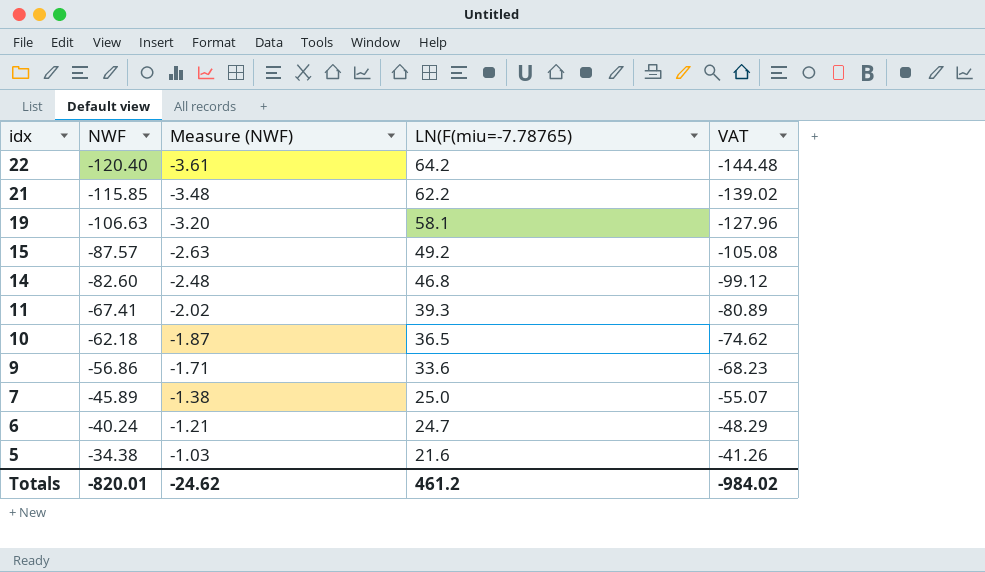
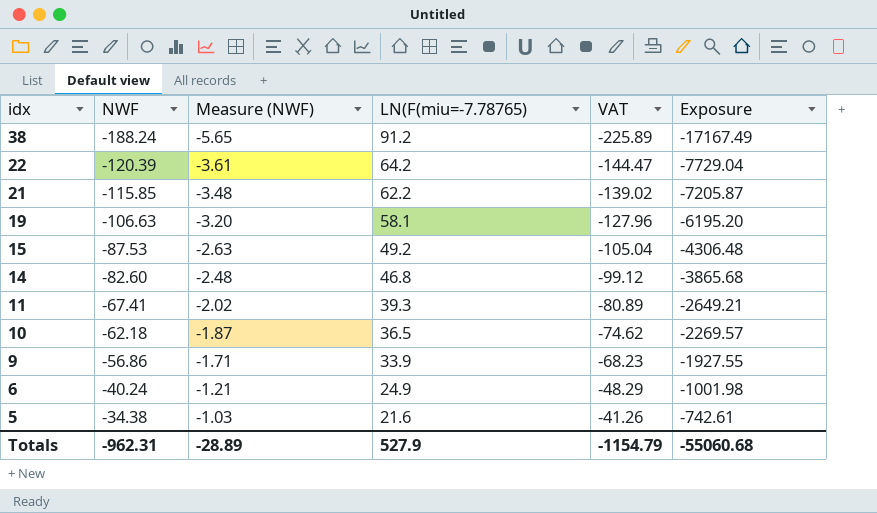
column Exposure | formula: none -> [NWF] * [LN(F(miu=-7.78765)]
row 7: -45.89 | -1.38 | 25.0 | -55.07 -> none
row 38: none -> -188.24 | -5.65 | 91.2 | -225.89 | -17167.49
22 | NWF: -120.40 -> -120.39
22 | VAT: -144.48 -> -144.47
15 | NWF: -87.57 -> -87.53
15 | VAT: -105.08 -> -105.04
9 | LN(F(miu=-7.78765): 33.6 -> 33.9
6 | LN(F(miu=-7.78765): 24.7 -> 24.9
Totals | NWF: -820.01 -> -962.31
Totals | Measure (NWF): -24.62 -> -28.89
Totals | LN(F(miu=-7.78765): 461.2 -> 527.9
Totals | VAT: -984.02 -> -1154.79

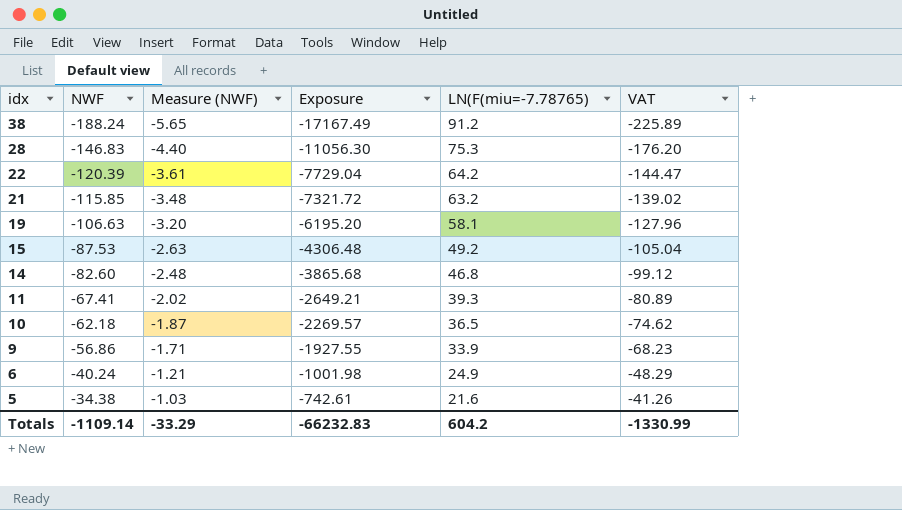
column Exposure | position: 6 -> 4
row 28: none -> -146.83 | -4.40 | -11056.30 | 75.3 | -176.20
21 | Exposure: -7205.87 -> -7321.72
21 | LN(F(miu=-7.78765): 62.2 -> 63.2
Totals | NWF: -962.31 -> -1109.14
Totals | Measure (NWF): -28.89 -> -33.29
Totals | Exposure: -55060.68 -> -66232.83
Totals | LN(F(miu=-7.78765): 527.9 -> 604.2
Totals | VAT: -1154.79 -> -1330.99

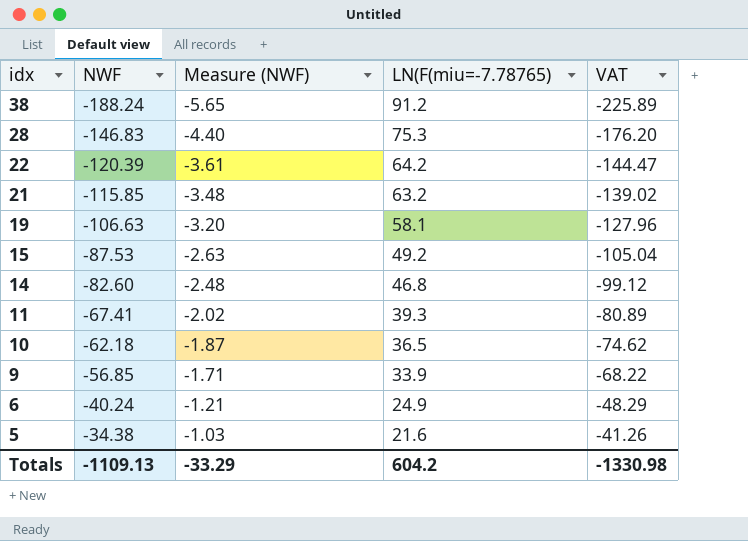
column Exposure | formula: [NWF] * [LN(F(miu=-7.78765)] -> none
9 | NWF: -56.86 -> -56.85
9 | VAT: -68.23 -> -68.22
Totals | NWF: -1109.14 -> -1109.13
Totals | VAT: -1330.99 -> -1330.98

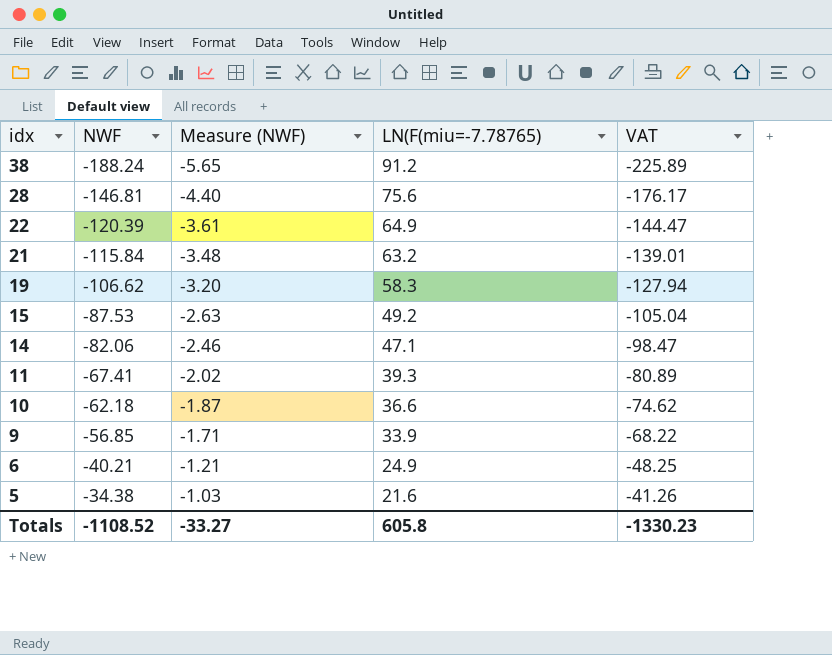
28 | NWF: -146.83 -> -146.81
28 | LN(F(miu=-7.78765): 75.3 -> 75.6
28 | VAT: -176.20 -> -176.17
22 | LN(F(miu=-7.78765): 64.2 -> 64.9
21 | NWF: -115.85 -> -115.84
21 | VAT: -139.02 -> -139.01
19 | NWF: -106.63 -> -106.62
19 | LN(F(miu=-7.78765): 58.1 -> 58.3
19 | VAT: -127.96 -> -127.94
14 | NWF: -82.60 -> -82.06
14 | Measure (NWF): -2.48 -> -2.46
14 | LN(F(miu=-7.78765): 46.8 -> 47.1
14 | VAT: -99.12 -> -98.47
10 | LN(F(miu=-7.78765): 36.5 -> 36.6
6 | NWF: -40.24 -> -40.21
6 | VAT: -48.29 -> -48.25
Totals | NWF: -1109.13 -> -1108.52
Totals | Measure (NWF): -33.29 -> -33.27
Totals | LN(F(miu=-7.78765): 604.2 -> 605.8
Totals | VAT: -1330.98 -> -1330.23

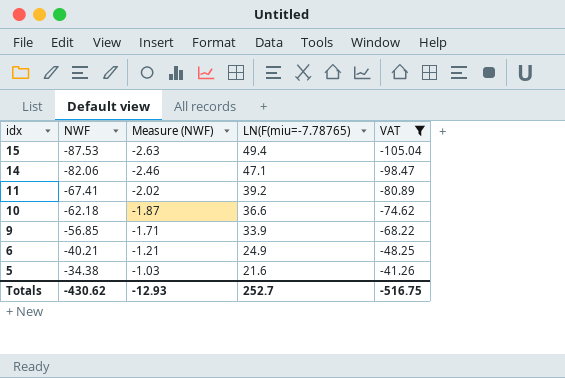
filter: none -> VAT >= -105.04
15 | LN(F(miu=-7.78765): 49.2 -> 49.4
11 | LN(F(miu=-7.78765): 39.3 -> 39.2
Totals | NWF: -1108.52 -> -430.62
Totals | Measure (NWF): -33.27 -> -12.93
Totals | LN(F(miu=-7.78765): 605.8 -> 252.7
Totals | VAT: -1330.23 -> -516.75

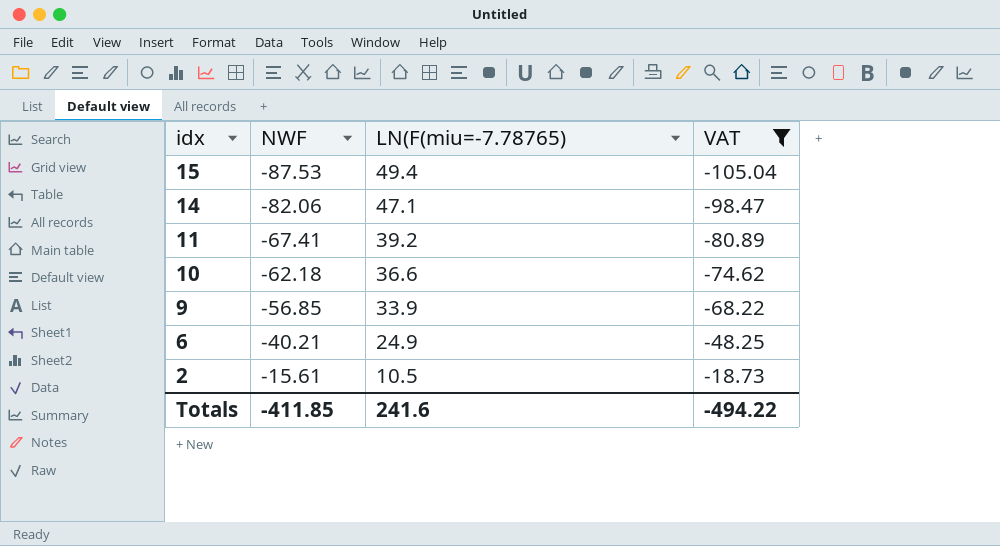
column Measure (NWF) | formula: [NWF] * 0.03 -> none
row 5: -34.38 | -1.03 | 21.6 | -41.26 -> none
row 2: none -> -15.61 | 10.5 | -18.73
Totals | NWF: -430.62 -> -411.85
Totals | LN(F(miu=-7.78765): 252.7 -> 241.6
Totals | VAT: -516.75 -> -494.22

